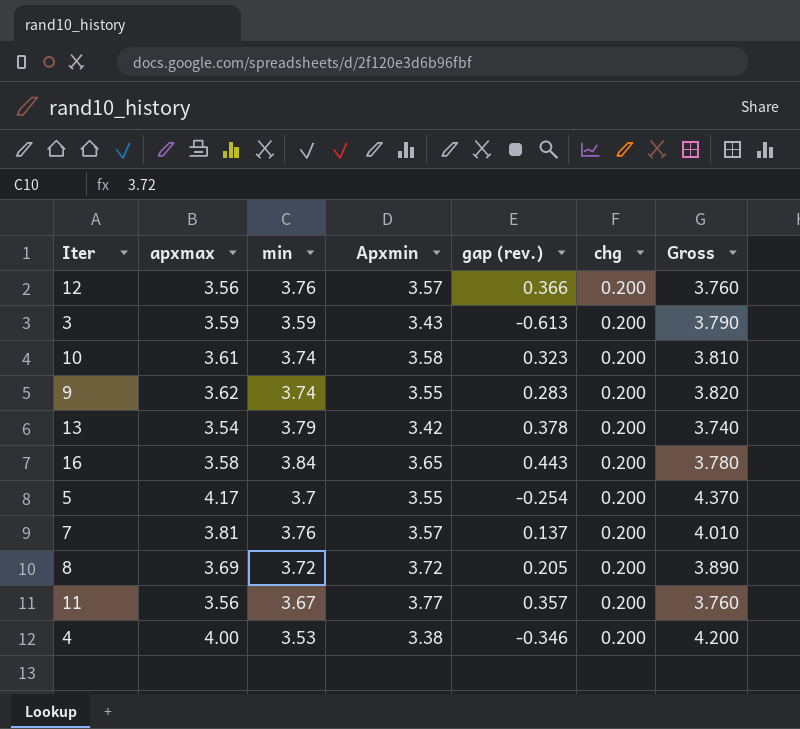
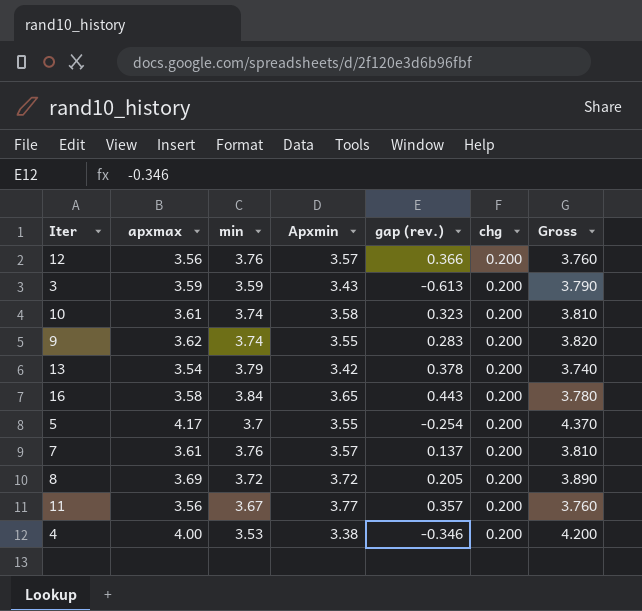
7 | apxmax: 3.81 -> 3.61
7 | Gross: 4.010 -> 3.810

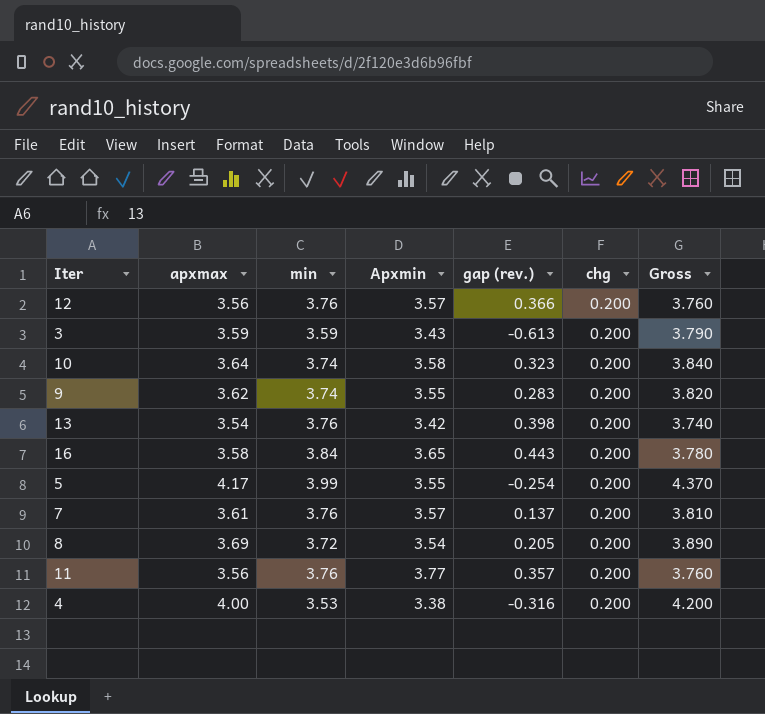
10 | apxmax: 3.61 -> 3.64
10 | Gross: 3.810 -> 3.840
13 | min: 3.79 -> 3.76
13 | gap (rev.): 0.378 -> 0.398
5 | min: 3.7 -> 3.99
8 | Apxmin: 3.72 -> 3.54
11 | min: 3.67 -> 3.76
4 | gap (rev.): -0.346 -> -0.316

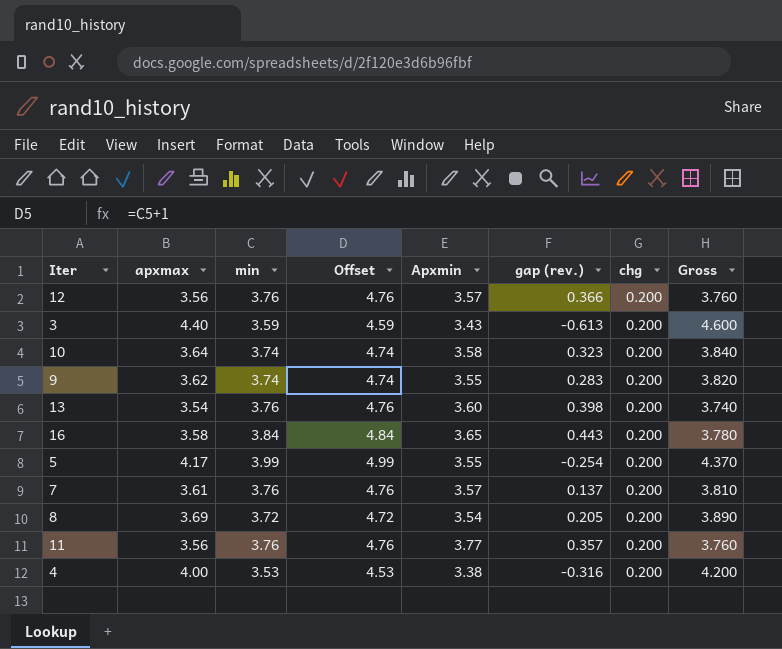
column Offset | formula: none -> [min] + 1
3 | apxmax: 3.59 -> 4.40
3 | Gross: 3.790 -> 4.600
13 | Apxmin: 3.42 -> 3.60

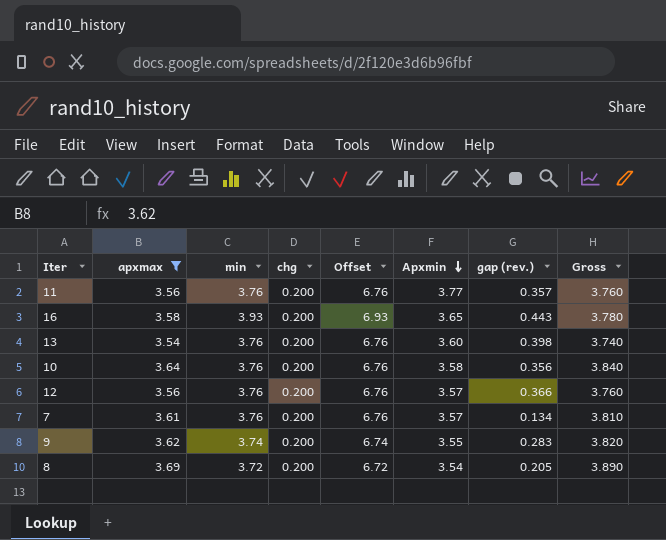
filter: none -> apxmax <= 3.69
row order: none -> Apxmin descending
column chg | position: 7 -> 4
column Offset | formula: [min] + 1 -> [min] + 3
16 | min: 3.84 -> 3.93
10 | min: 3.74 -> 3.76
10 | gap (rev.): 0.323 -> 0.356
7 | gap (rev.): 0.137 -> 0.134

